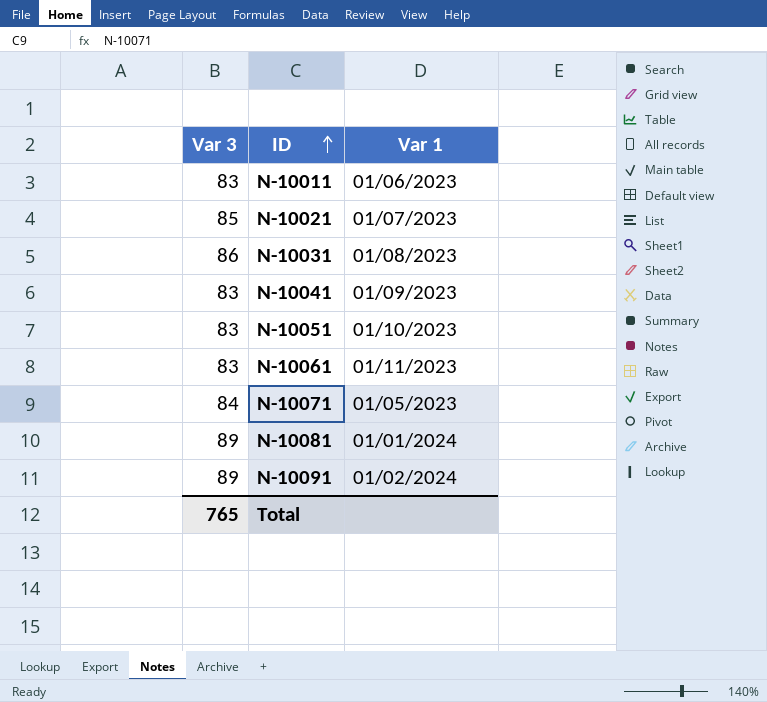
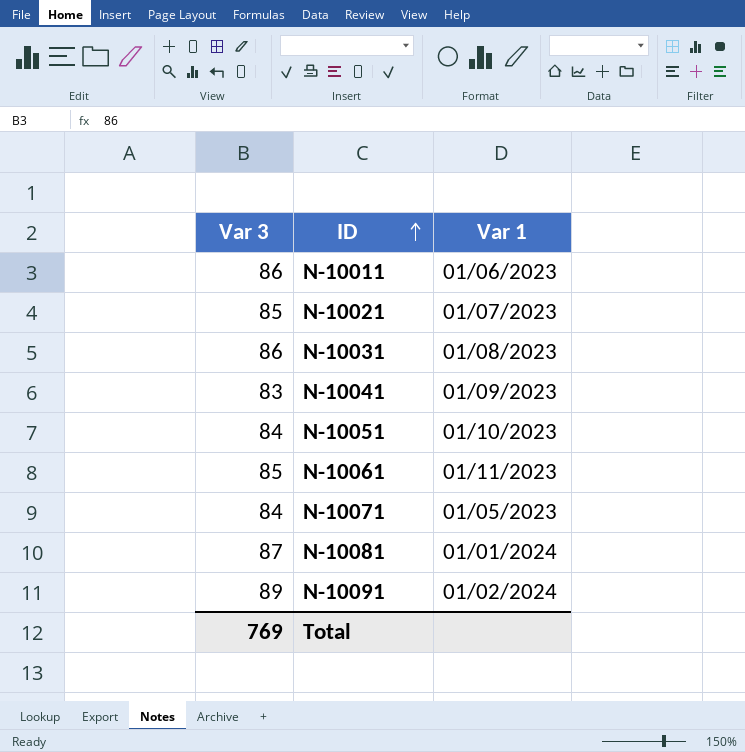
N-10011 | Var 3: 83 -> 86
N-10051 | Var 3: 83 -> 84
N-10061 | Var 3: 83 -> 85
N-10081 | Var 3: 89 -> 87
Total | Var 3: 765 -> 769

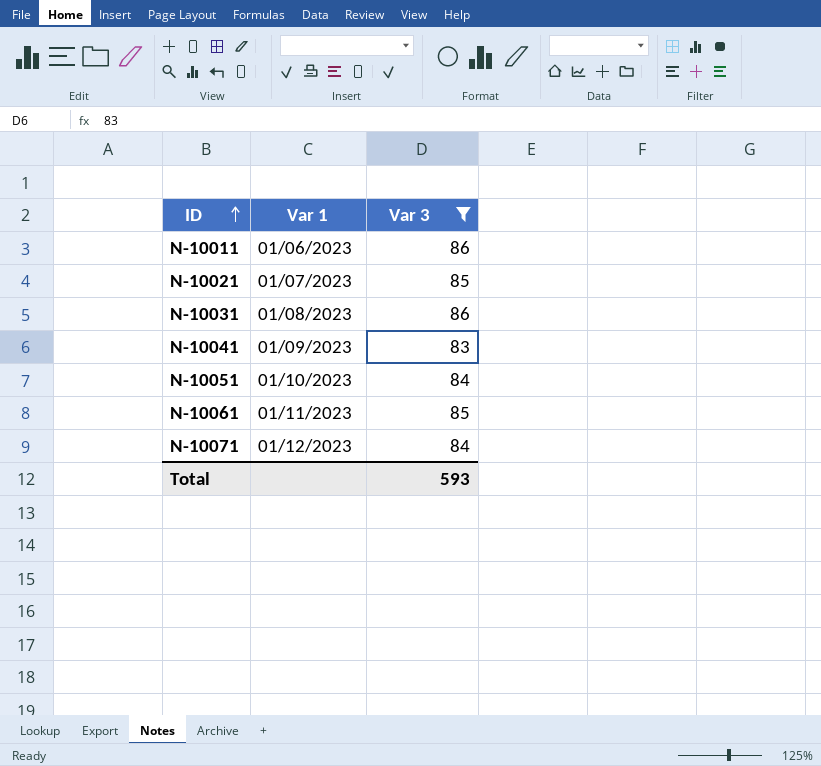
filter: none -> Var 3 <= 86
column Var 3 | position: 1 -> 3
N-10071 | Var 1: 01/05/2023 -> 01/12/2023
Total | Var 3: 769 -> 593

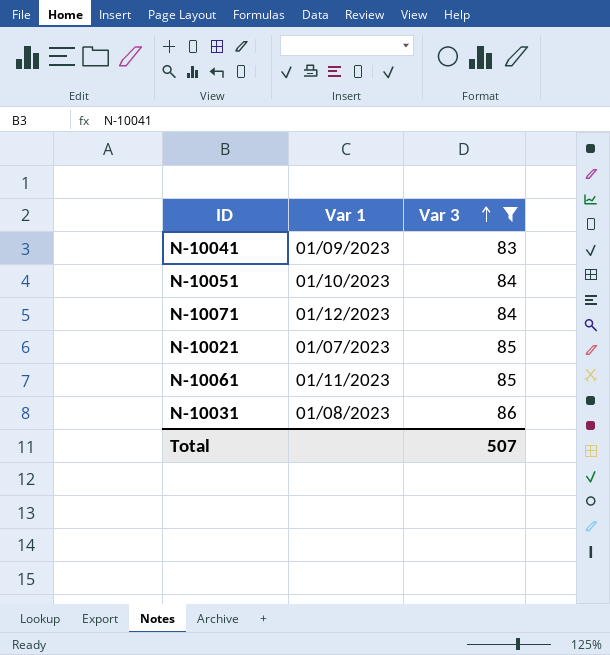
row order: ID ascending -> Var 3 ascending
row N-10011: 01/06/2023 | 86 -> none
Total | Var 3: 593 -> 507

